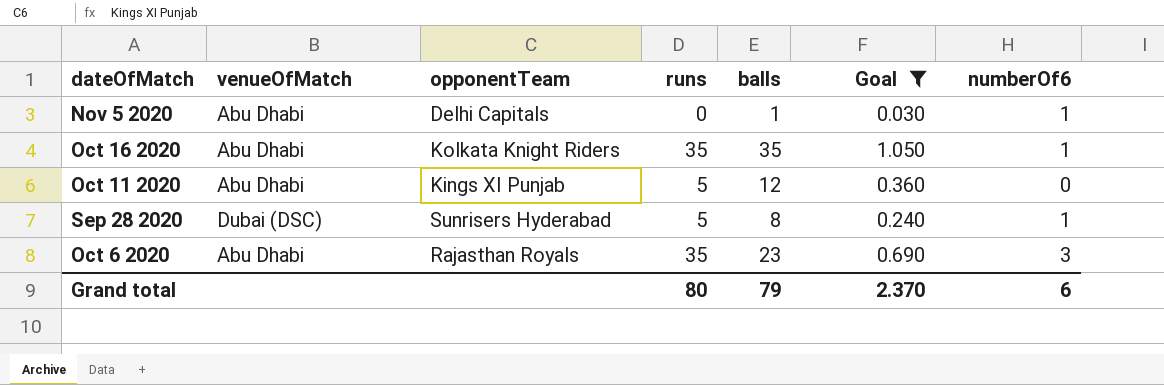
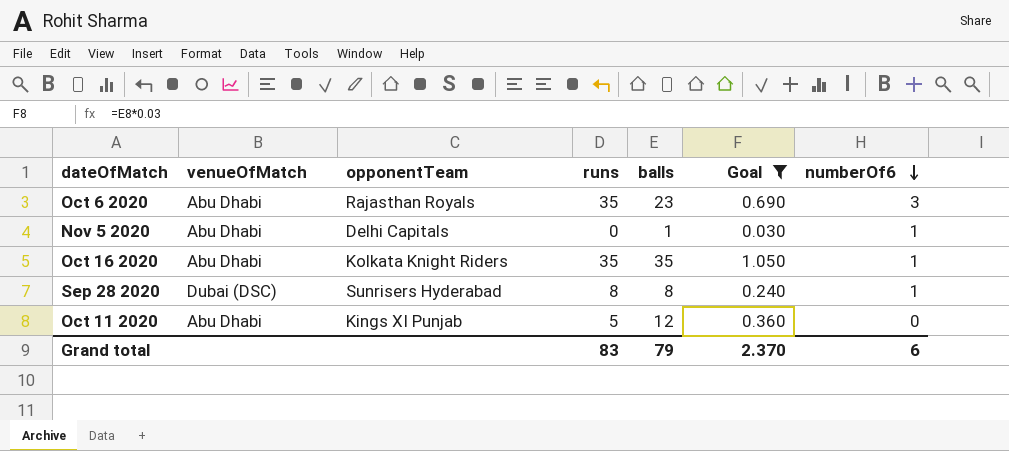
row order: none -> numberOf6 descending
Sep 28 2020 | runs: 5 -> 8
Grand total | runs: 80 -> 83

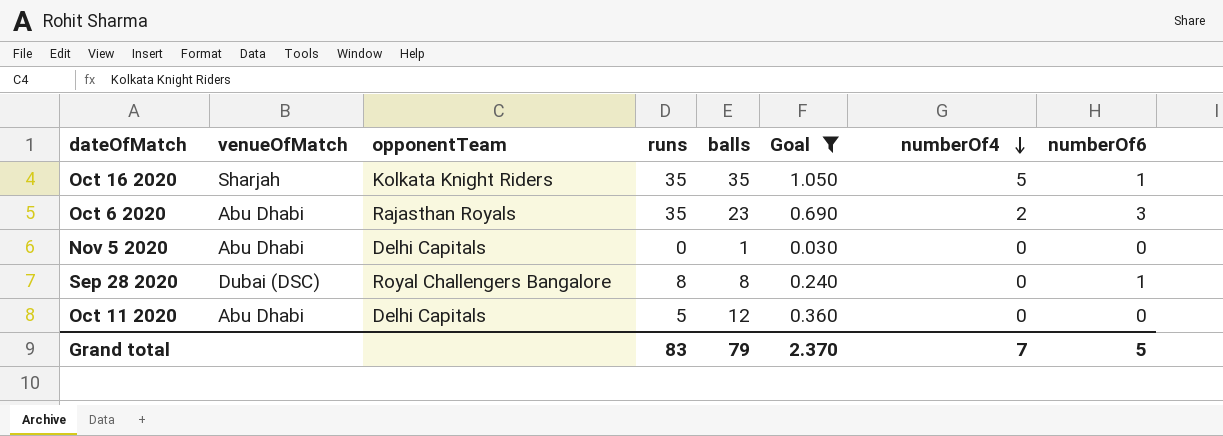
row order: numberOf6 descending -> numberOf4 descending
column numberOf4 | position: none -> 7
Oct 16 2020 | venueOfMatch: Abu Dhabi -> Sharjah
Nov 5 2020 | numberOf6: 1 -> 0
Sep 28 2020 | opponentTeam: Sunrisers Hyderabad -> Royal Challengers Bangalore
Oct 11 2020 | opponentTeam: Kings XI Punjab -> Delhi Capitals
Grand total | numberOf6: 6 -> 5

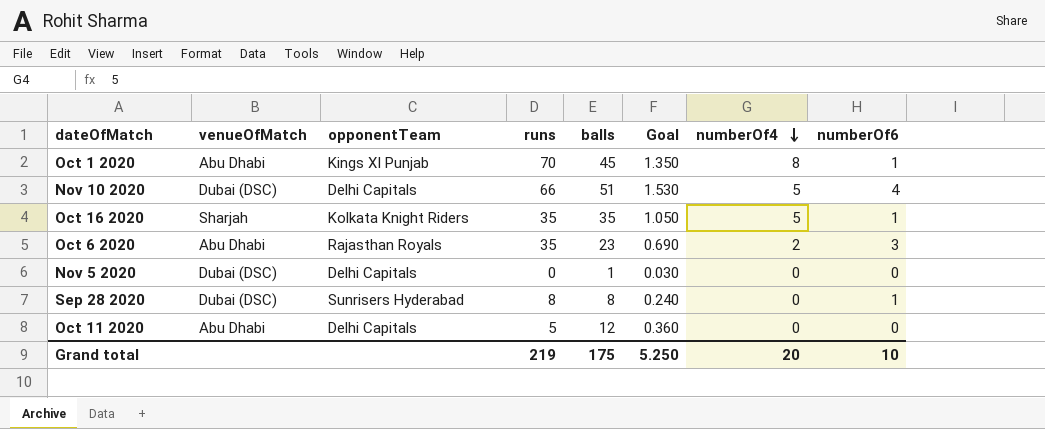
filter: Goal <= 1.050 -> none
Nov 5 2020 | venueOfMatch: Abu Dhabi -> Dubai (DSC)
Sep 28 2020 | opponentTeam: Royal Challengers Bangalore -> Sunrisers Hyderabad
Grand total | runs: 83 -> 219
Grand total | balls: 79 -> 175
Grand total | Goal: 2.370 -> 5.250
Grand total | numberOf4: 7 -> 20
Grand total | numberOf6: 5 -> 10

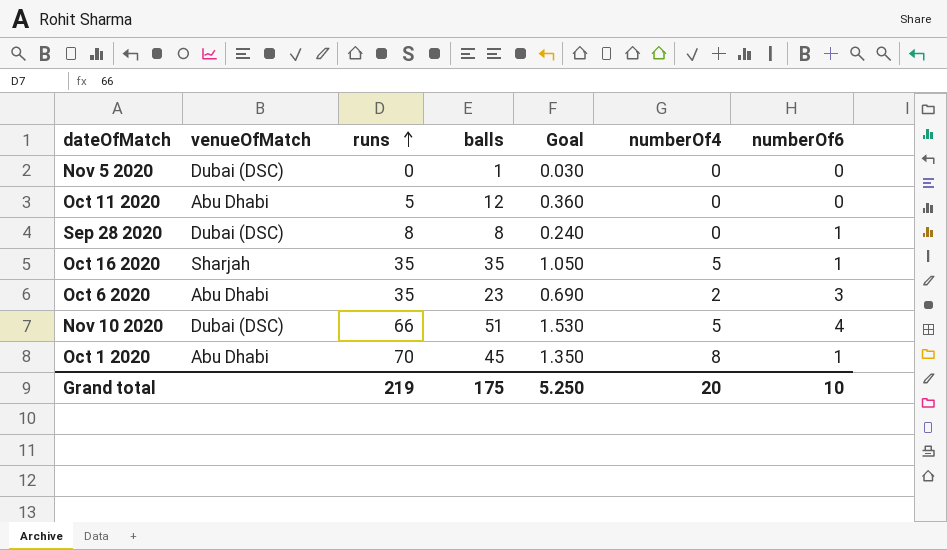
row order: numberOf4 descending -> runs ascending
column opponentTeam | position: 3 -> none

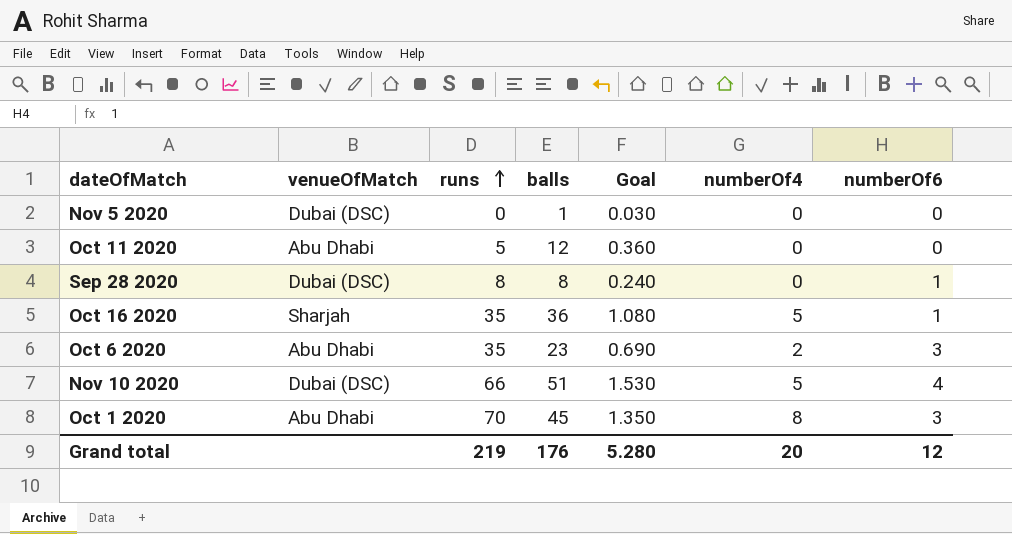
Oct 16 2020 | balls: 35 -> 36
Oct 16 2020 | Goal: 1.050 -> 1.080
Oct 1 2020 | numberOf6: 1 -> 3
Grand total | balls: 175 -> 176
Grand total | Goal: 5.250 -> 5.280
Grand total | numberOf6: 10 -> 12

